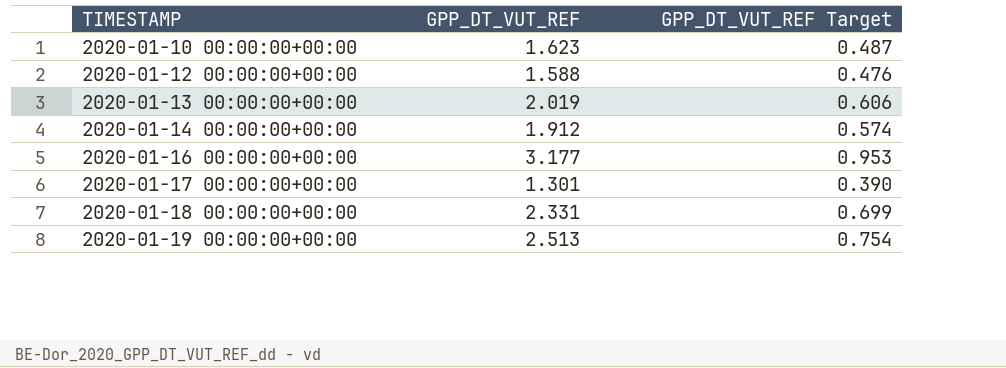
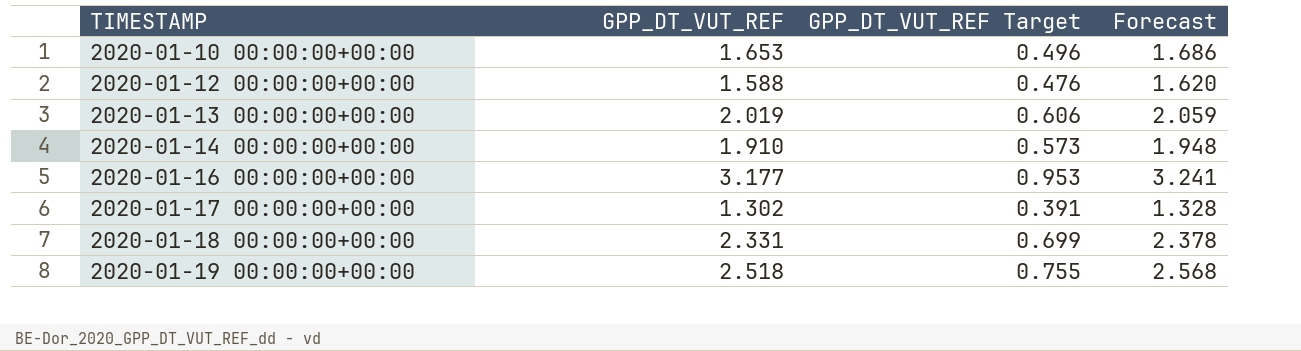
column Forecast | formula: none -> [GPP_DT_VUT_REF] * 1.02
2020-01-10 00:00:00+00:00 | GPP_DT_VUT_REF: 1.623 -> 1.653
2020-01-10 00:00:00+00:00 | GPP_DT_VUT_REF Target: 0.487 -> 0.496
2020-01-14 00:00:00+00:00 | GPP_DT_VUT_REF: 1.912 -> 1.910
2020-01-14 00:00:00+00:00 | GPP_DT_VUT_REF Target: 0.574 -> 0.573
2020-01-17 00:00:00+00:00 | GPP_DT_VUT_REF: 1.301 -> 1.302
2020-01-17 00:00:00+00:00 | GPP_DT_VUT_REF Target: 0.390 -> 0.391
2020-01-19 00:00:00+00:00 | GPP_DT_VUT_REF: 2.513 -> 2.518
2020-01-19 00:00:00+00:00 | GPP_DT_VUT_REF Target: 0.754 -> 0.755

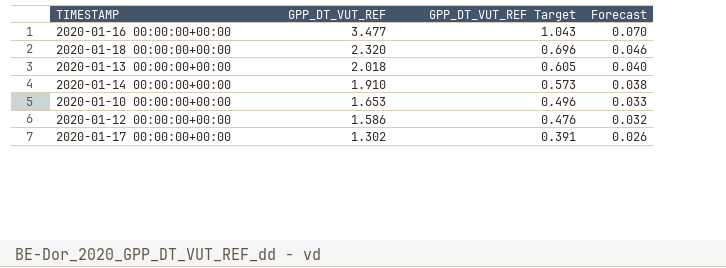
row order: TIMESTAMP ascending -> GPP_DT_VUT_REF descending
column Forecast | formula: [GPP_DT_VUT_REF] * 1.02 -> [GPP_DT_VUT_REF] * 0.02
row 2020-01-19 00:00:00+00:00: 2.518 | 0.755 | 2.568 -> none
2020-01-16 00:00:00+00:00 | GPP_DT_VUT_REF: 3.177 -> 3.477
2020-01-16 00:00:00+00:00 | GPP_DT_VUT_REF Target: 0.953 -> 1.043
2020-01-18 00:00:00+00:00 | GPP_DT_VUT_REF: 2.331 -> 2.320
2020-01-18 00:00:00+00:00 | GPP_DT_VUT_REF Target: 0.699 -> 0.696
2020-01-13 00:00:00+00:00 | GPP_DT_VUT_REF: 2.019 -> 2.018
2020-01-13 00:00:00+00:00 | GPP_DT_VUT_REF Target: 0.606 -> 0.605
2020-01-12 00:00:00+00:00 | GPP_DT_VUT_REF: 1.588 -> 1.586

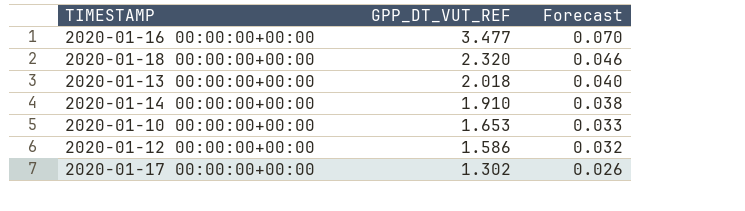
column GPP_DT_VUT_REF Target | formula: [GPP_DT_VUT_REF] * 0.3 -> none

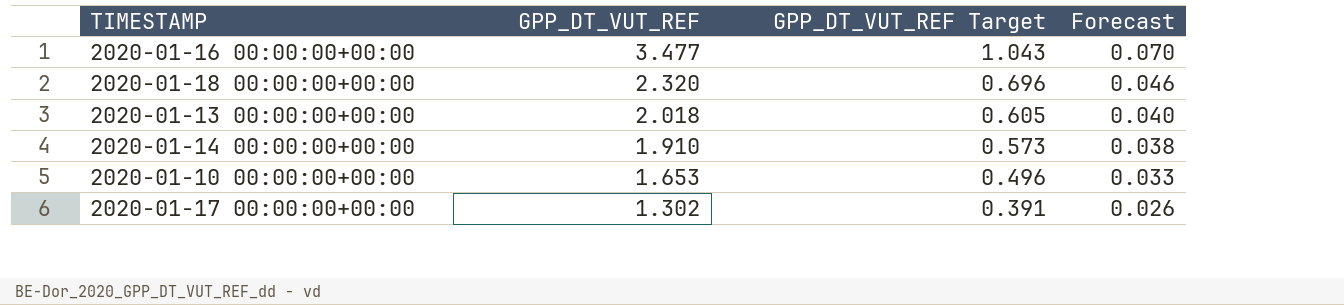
column GPP_DT_VUT_REF Target | formula: none -> [GPP_DT_VUT_REF] * 0.3
row 2020-01-12 00:00:00+00:00: 1.586 | 0.032 -> none

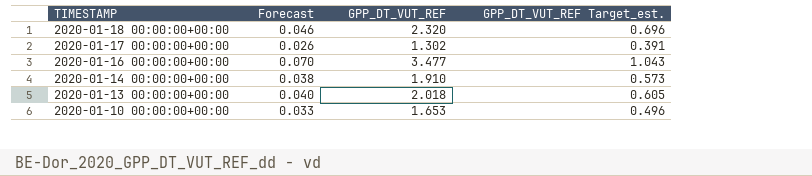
row order: GPP_DT_VUT_REF descending -> TIMESTAMP descending
column Forecast | position: 4 -> 2
column name: GPP_DT_VUT_REF Target -> GPP_DT_VUT_REF Target_est.

